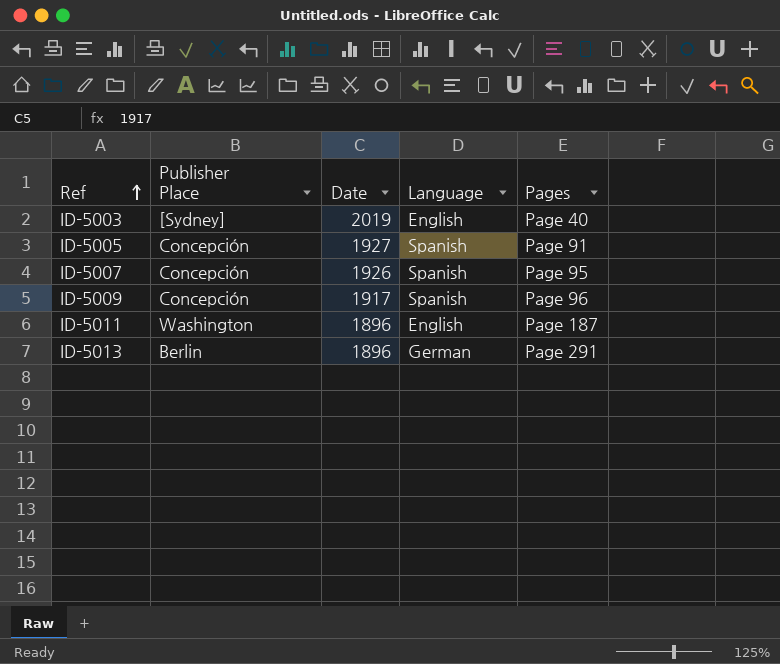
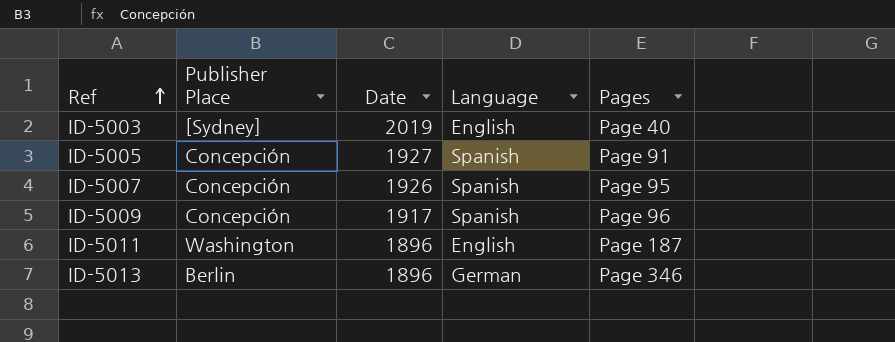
ID-5013 | Pages: Page 291 -> Page 346

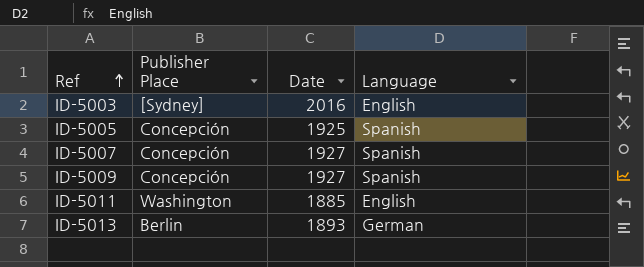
column Pages | position: 5 -> none
ID-5003 | Date: 2019 -> 2016
ID-5005 | Date: 1927 -> 1925
ID-5007 | Date: 1926 -> 1927
ID-5009 | Date: 1917 -> 1927
ID-5011 | Date: 1896 -> 1885
ID-5013 | Date: 1896 -> 1893

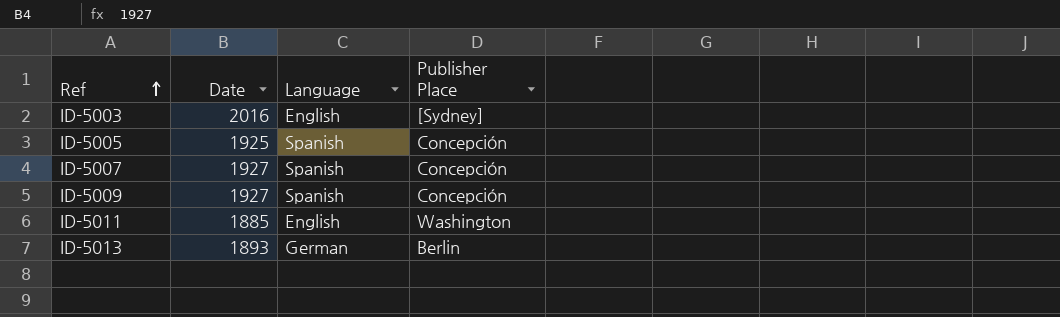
column Publisher Place | position: 2 -> 4

